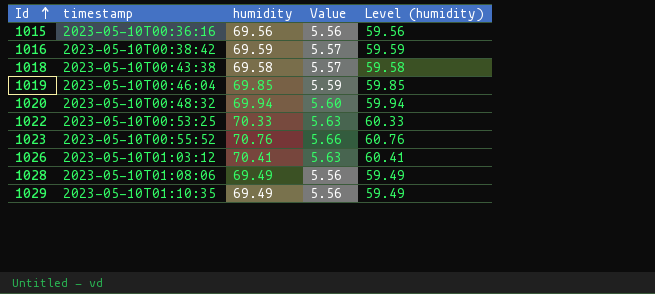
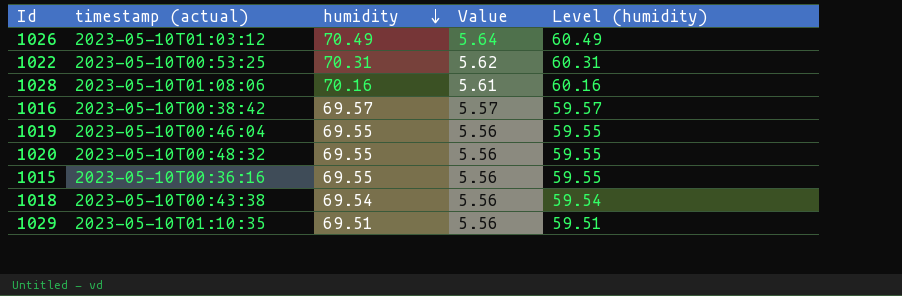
row order: Id ascending -> humidity descending
column name: timestamp -> timestamp (actual)
row 1023: 2023-05-10T00:55:52 | 70.76 | 5.66 | 60.76 -> none
1026 | humidity: 70.41 -> 70.49
1026 | Value: 5.63 -> 5.64
1026 | Level (humidity): 60.41 -> 60.49
1022 | humidity: 70.33 -> 70.31
1022 | Value: 5.63 -> 5.62
1022 | Level (humidity): 60.33 -> 60.31
1028 | humidity: 69.49 -> 70.16
1028 | Value: 5.56 -> 5.61
1028 | Level (humidity): 59.49 -> 60.16
1016 | humidity: 69.59 -> 69.57
1016 | Level (humidity): 59.59 -> 59.57
1019 | humidity: 69.85 -> 69.55
1019 | Value: 5.59 -> 5.56
1019 | Level (humidity): 59.85 -> 59.55
1020 | humidity: 69.94 -> 69.55
1020 | Value: 5.60 -> 5.56
1020 | Level (humidity): 59.94 -> 59.55
1015 | humidity: 69.56 -> 69.55
1015 | Level (humidity): 59.56 -> 59.55
1018 | humidity: 69.58 -> 69.54
1018 | Value: 5.57 -> 5.56
1018 | Level (humidity): 59.58 -> 59.54
1029 | humidity: 69.49 -> 69.51
1029 | Level (humidity): 59.49 -> 59.51

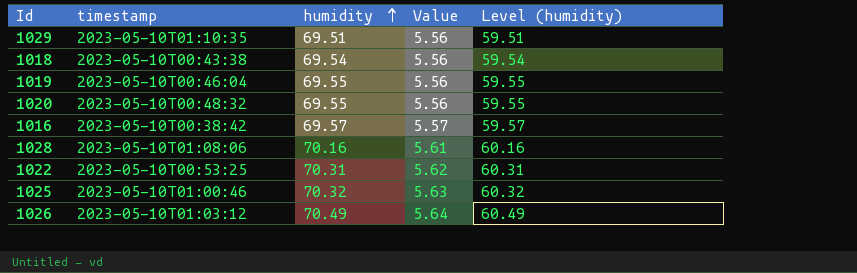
row order: humidity descending -> humidity ascending
column name: timestamp (actual) -> timestamp
row 1015: 2023-05-10T00:36:16 | 69.55 | 5.56 | 59.55 -> none
row 1025: none -> 2023-05-10T01:00:46 | 70.32 | 5.63 | 60.32

